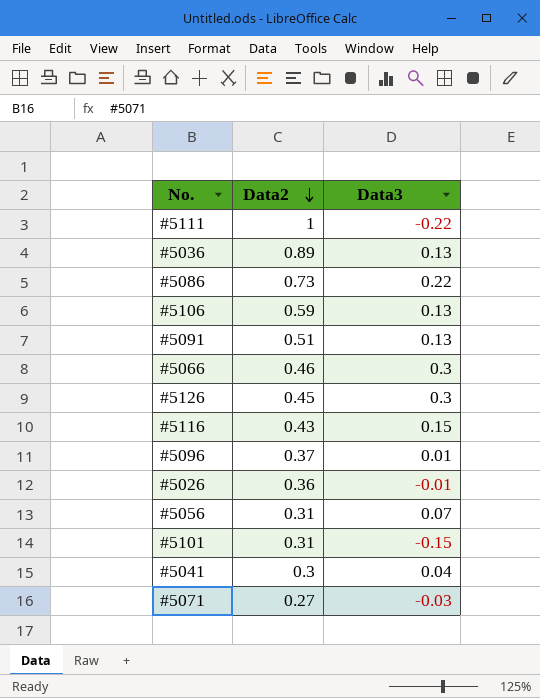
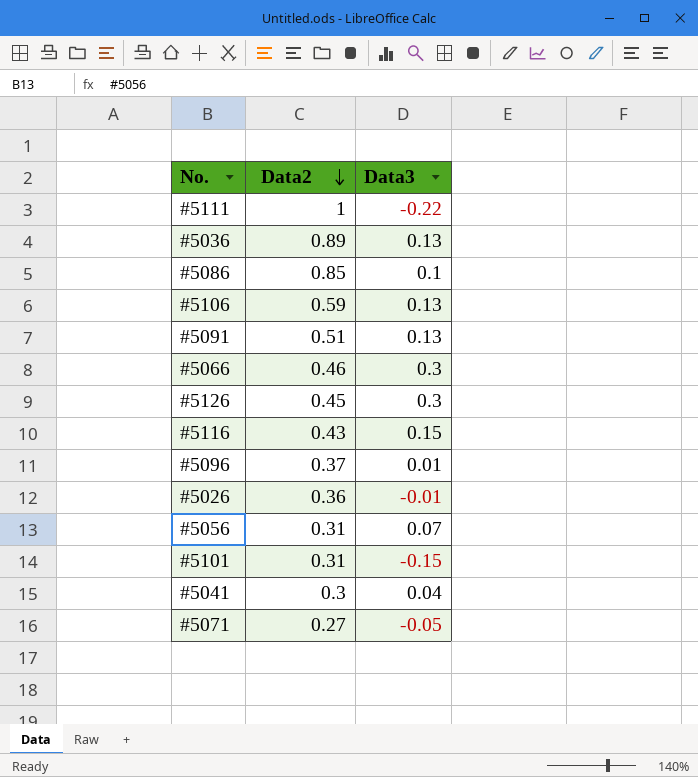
#5086 | Data2: 0.73 -> 0.85
#5086 | Data3: 0.22 -> 0.1
#5071 | Data3: -0.03 -> -0.05

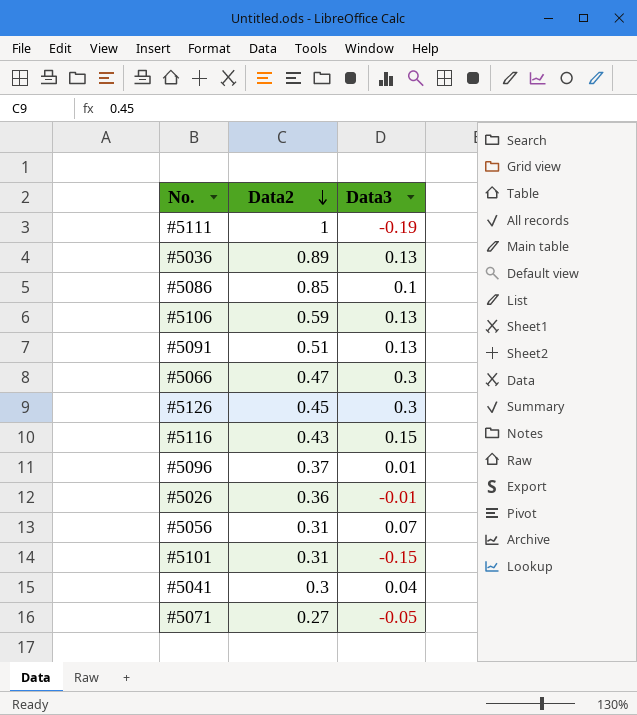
#5111 | Data3: -0.22 -> -0.19
#5066 | Data2: 0.46 -> 0.47

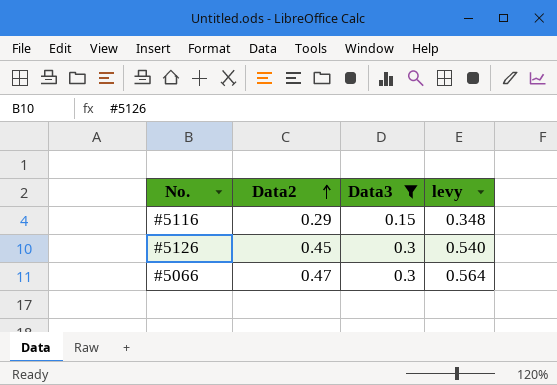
filter: none -> Data3 >= 0.15
row order: Data2 descending -> Data2 ascending
column levy | formula: none -> [Data2] * 1.2
#5116 | Data2: 0.43 -> 0.29

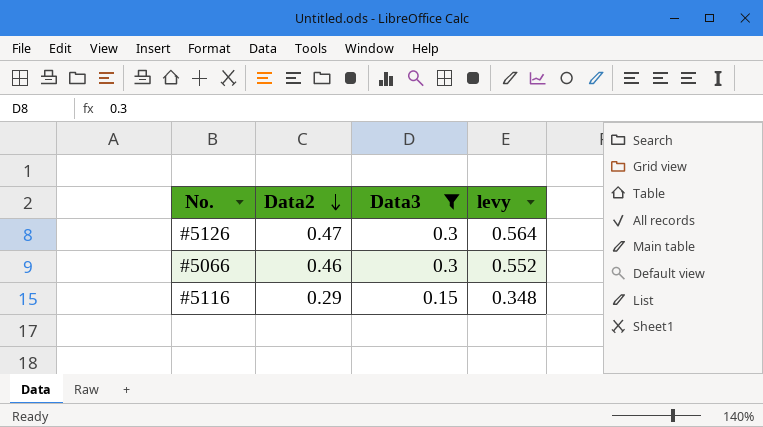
row order: Data2 ascending -> Data2 descending
#5126 | Data2: 0.45 -> 0.47
#5126 | levy: 0.540 -> 0.564
#5066 | Data2: 0.47 -> 0.46
#5066 | levy: 0.564 -> 0.552

